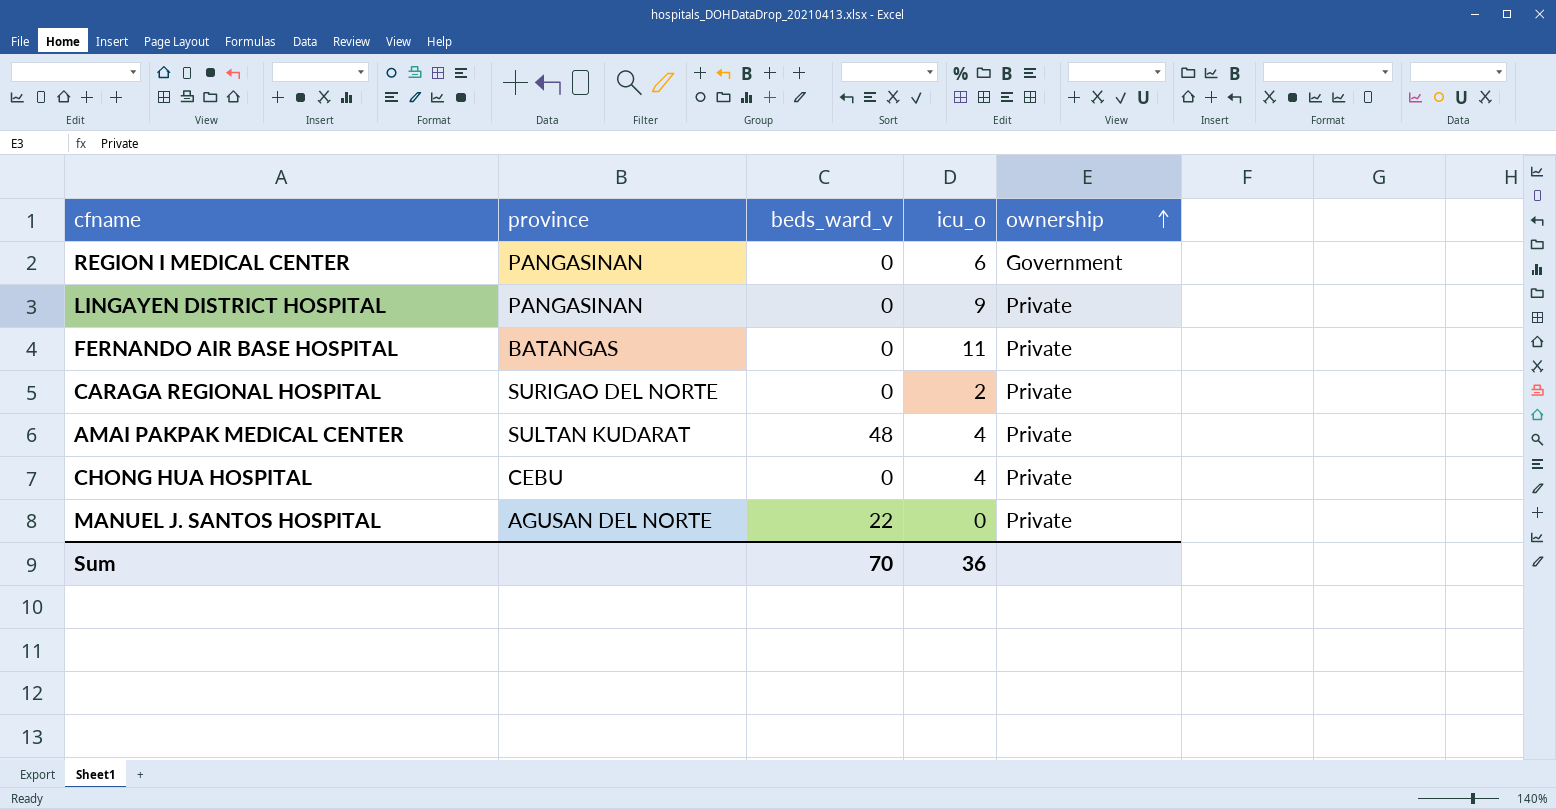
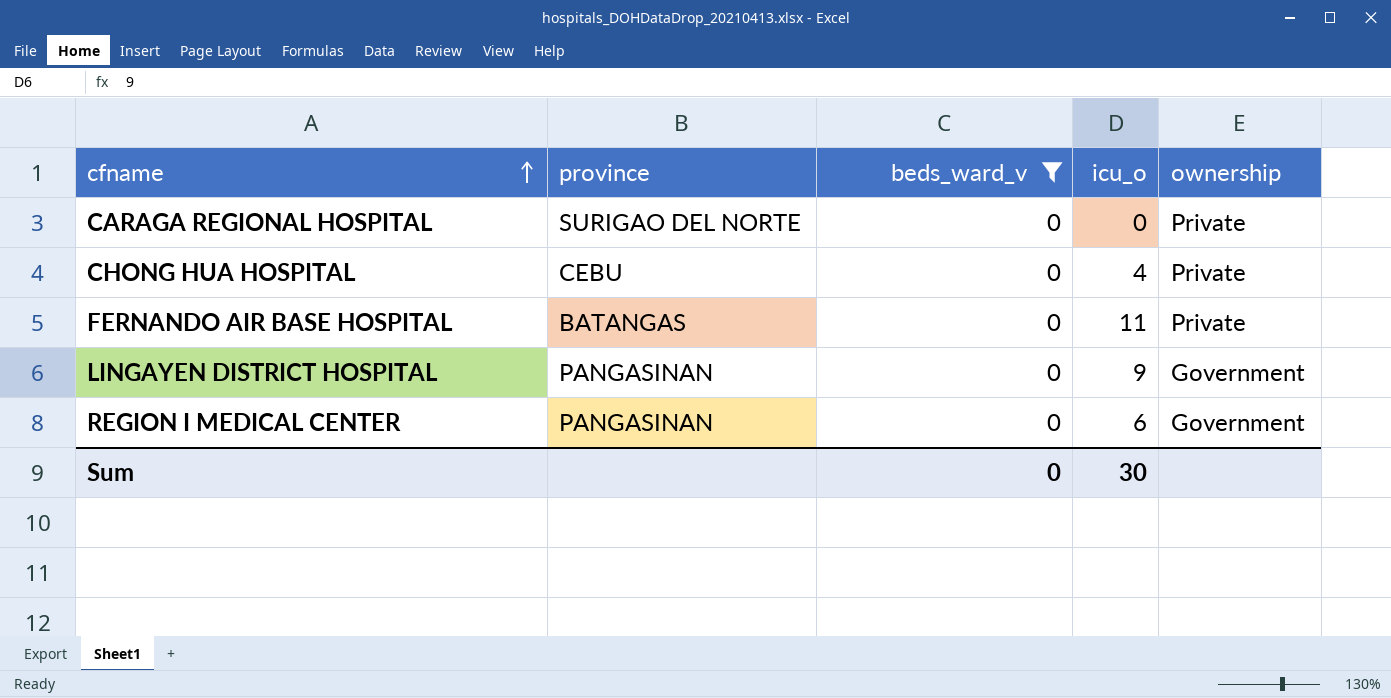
filter: none -> beds_ward_v = 0
row order: ownership ascending -> cfname ascending
CARAGA REGIONAL HOSPITAL | icu_o: 2 -> 0
LINGAYEN DISTRICT HOSPITAL | ownership: Private -> Government
Sum | beds_ward_v: 70 -> 0
Sum | icu_o: 36 -> 30

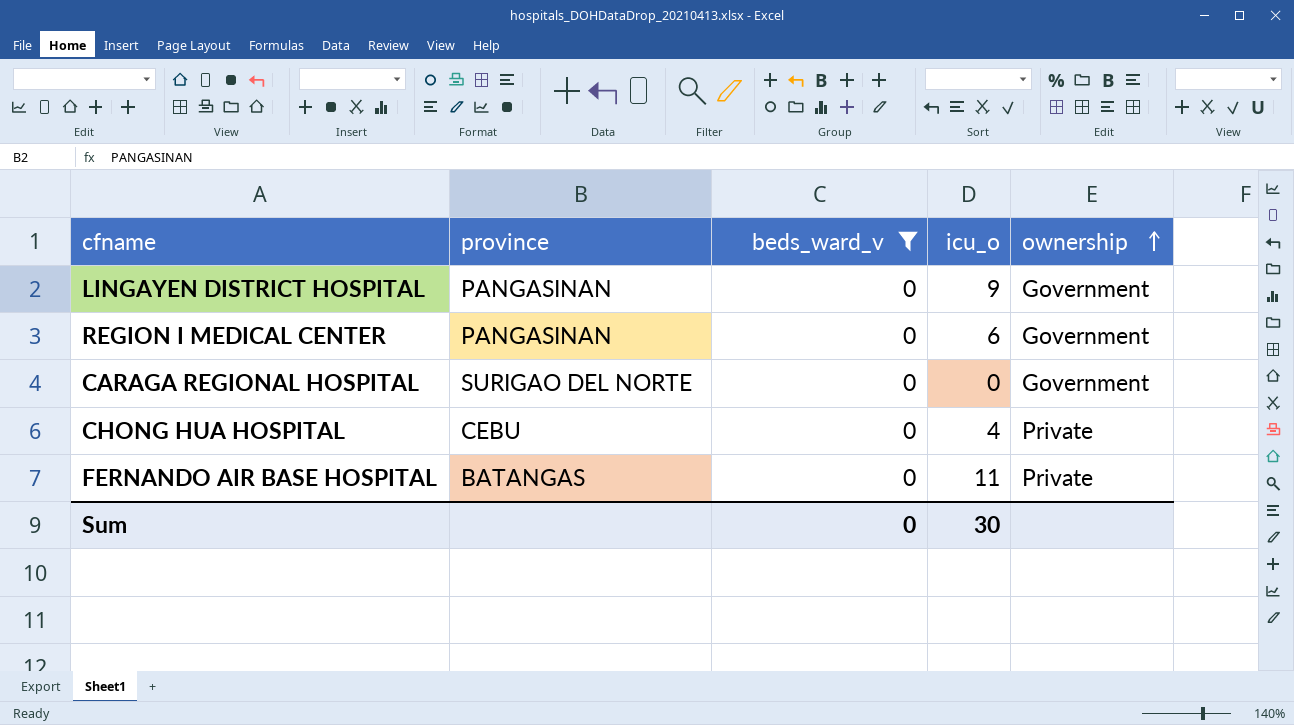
row order: cfname ascending -> ownership ascending
CARAGA REGIONAL HOSPITAL | ownership: Private -> Government

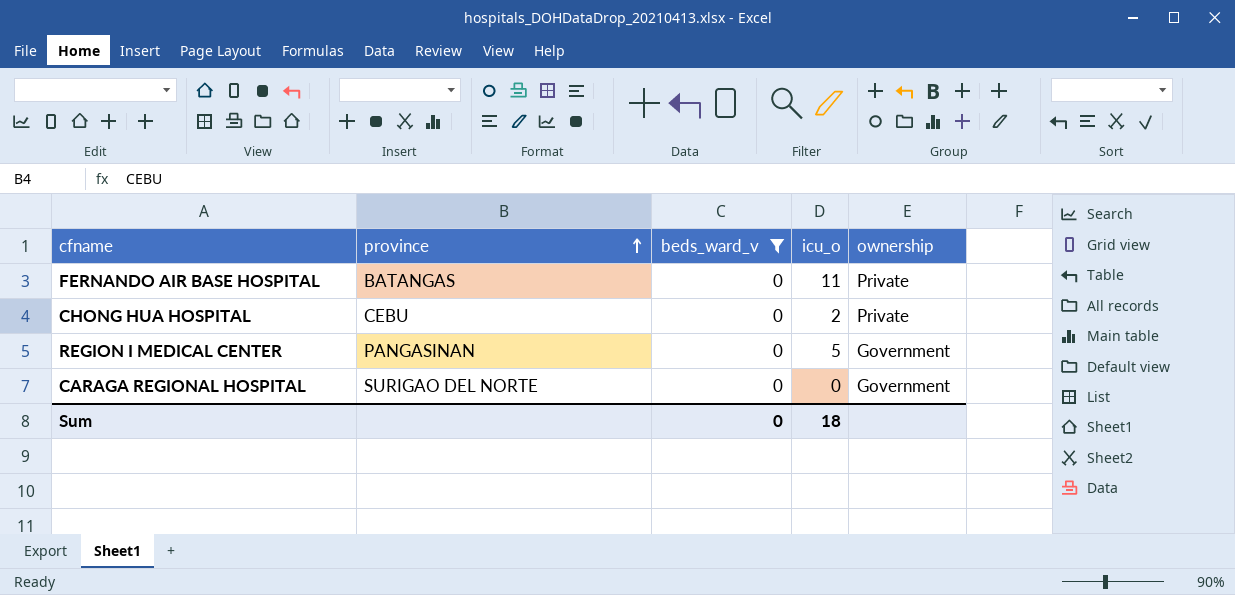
row order: ownership ascending -> province ascending
row LINGAYEN DISTRICT HOSPITAL: PANGASINAN | 0 | 9 | Government -> none
CHONG HUA HOSPITAL | icu_o: 4 -> 2
REGION I MEDICAL CENTER | icu_o: 6 -> 5
Sum | icu_o: 30 -> 18

